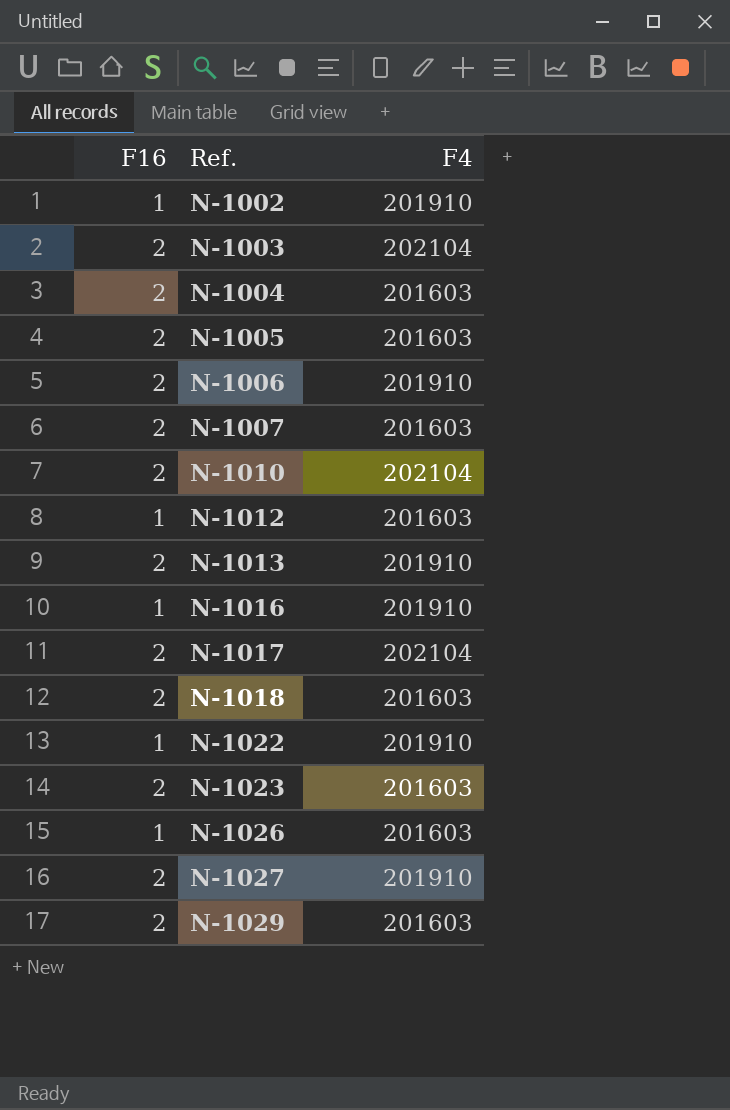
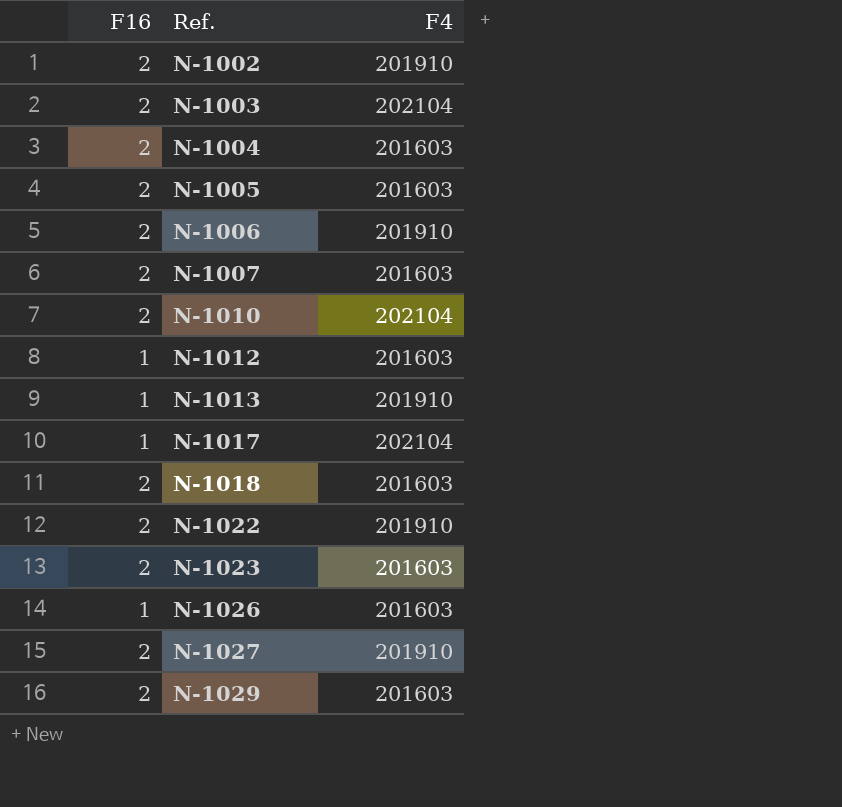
row N-1016: 1 | 201910 -> none
N-1002 | F16: 1 -> 2
N-1013 | F16: 2 -> 1
N-1017 | F16: 2 -> 1
N-1022 | F16: 1 -> 2

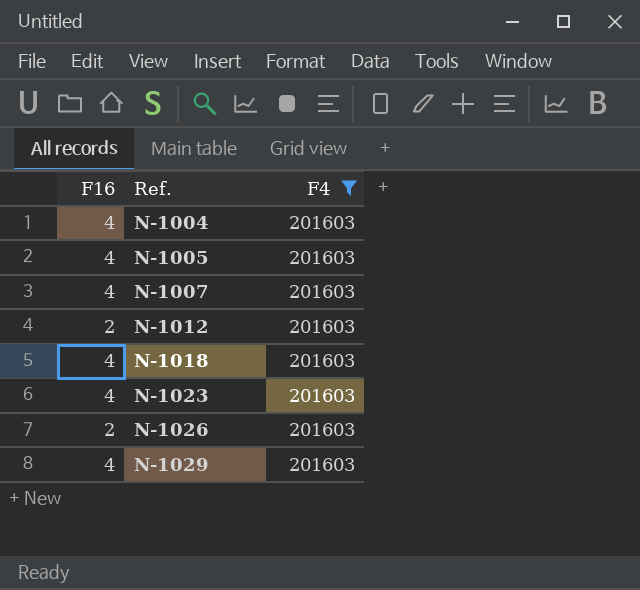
filter: none -> F4 = 201603
N-1004 | F16: 2 -> 4
N-1005 | F16: 2 -> 4
N-1007 | F16: 2 -> 4
N-1012 | F16: 1 -> 2
N-1018 | F16: 2 -> 4
N-1023 | F16: 2 -> 4
N-1026 | F16: 1 -> 2
N-1029 | F16: 2 -> 4

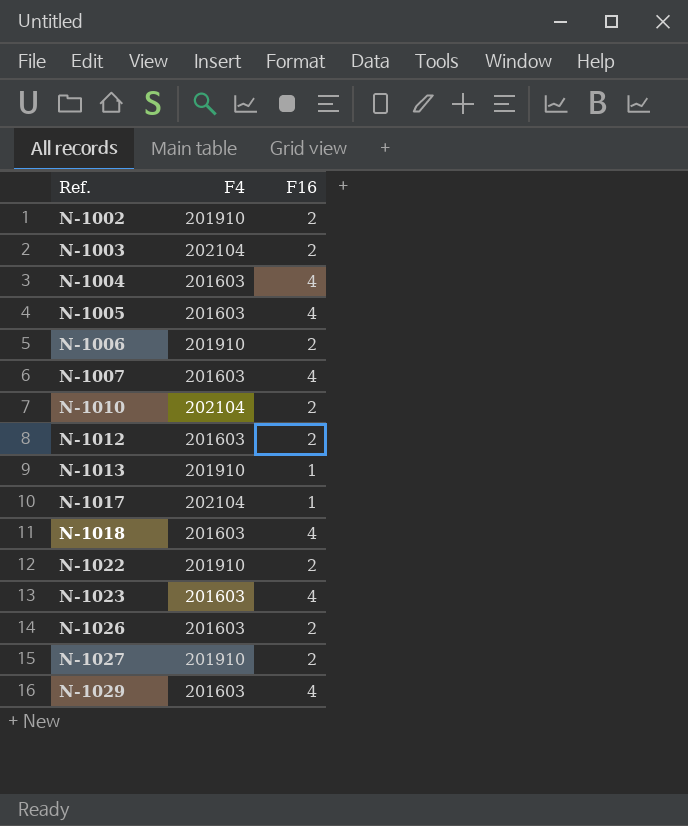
filter: F4 = 201603 -> none
column F16 | position: 1 -> 3

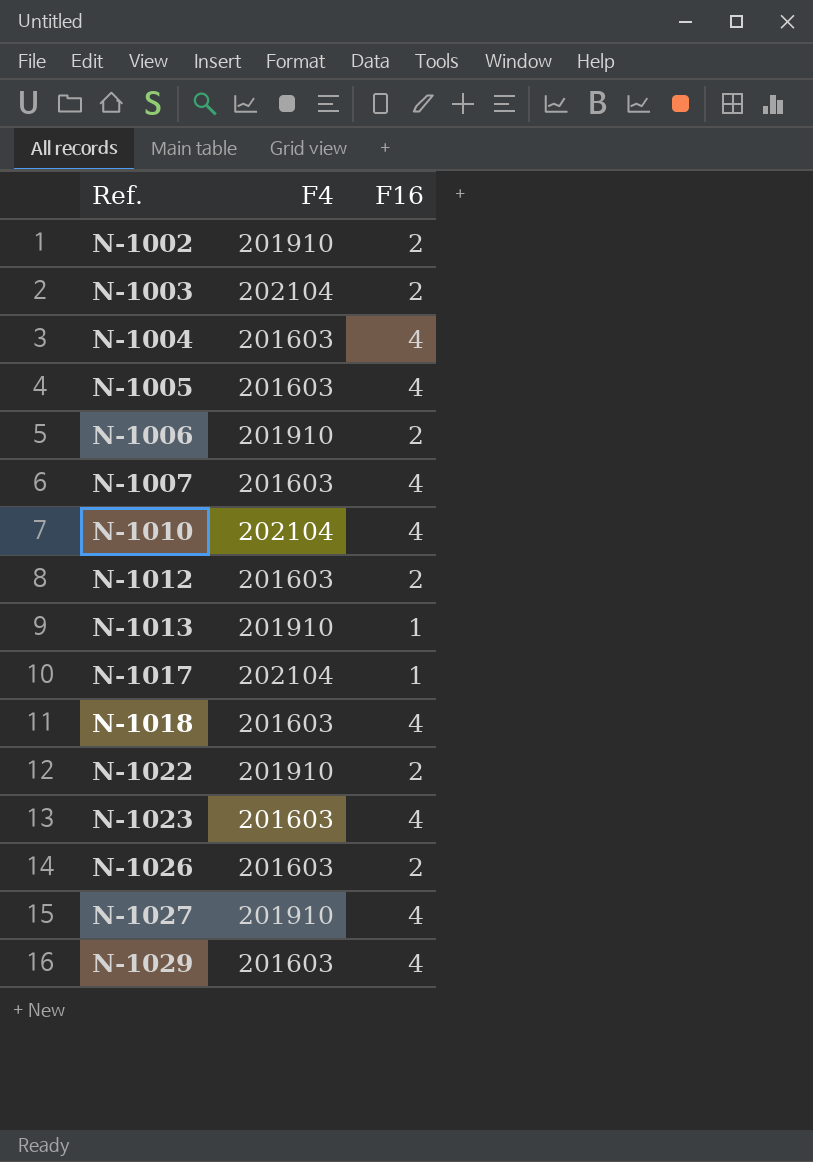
N-1010 | F16: 2 -> 4
N-1027 | F16: 2 -> 4

